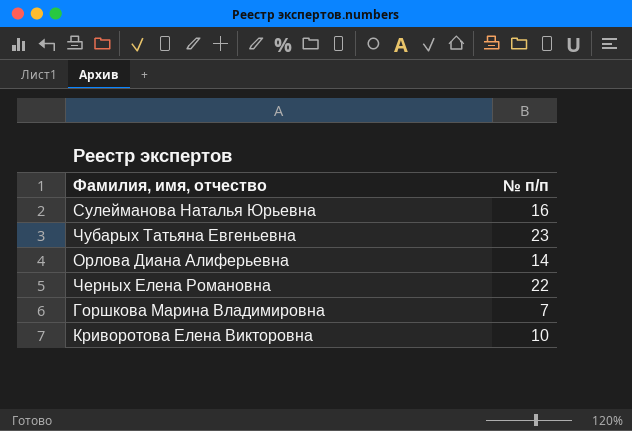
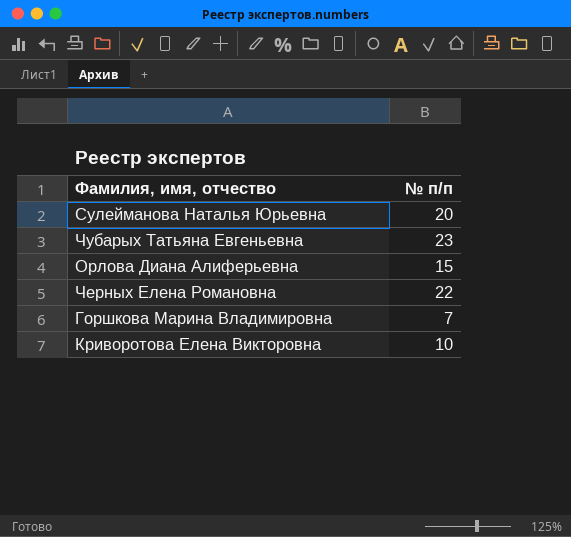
Сулейманова Наталья Юрьевна | № п/п: 16 -> 20
Орлова Диана Алиферьевна | № п/п: 14 -> 15

